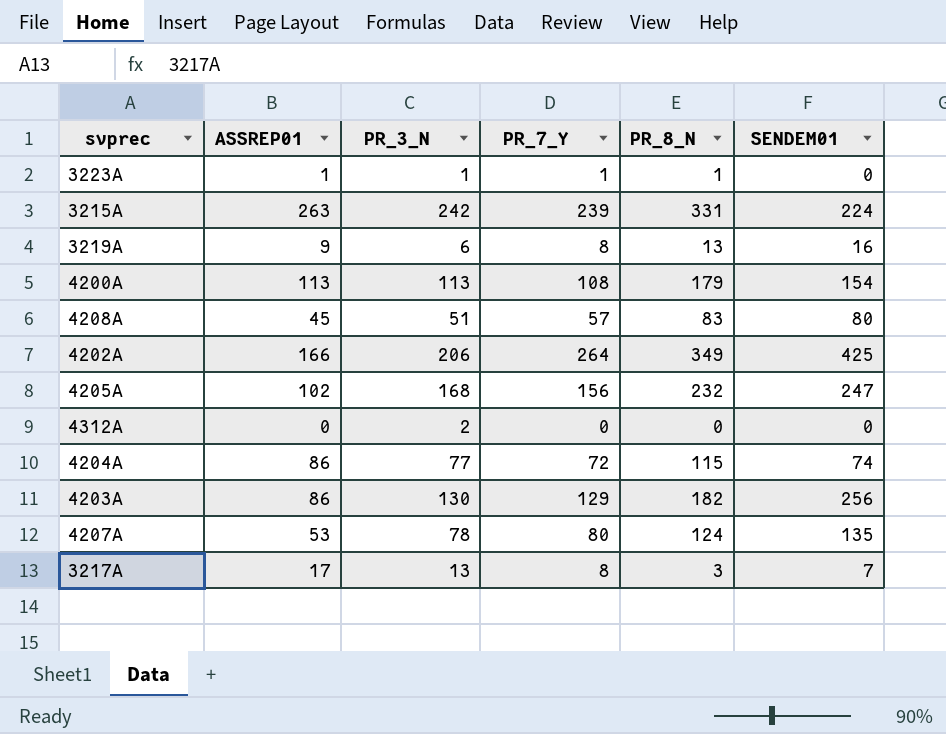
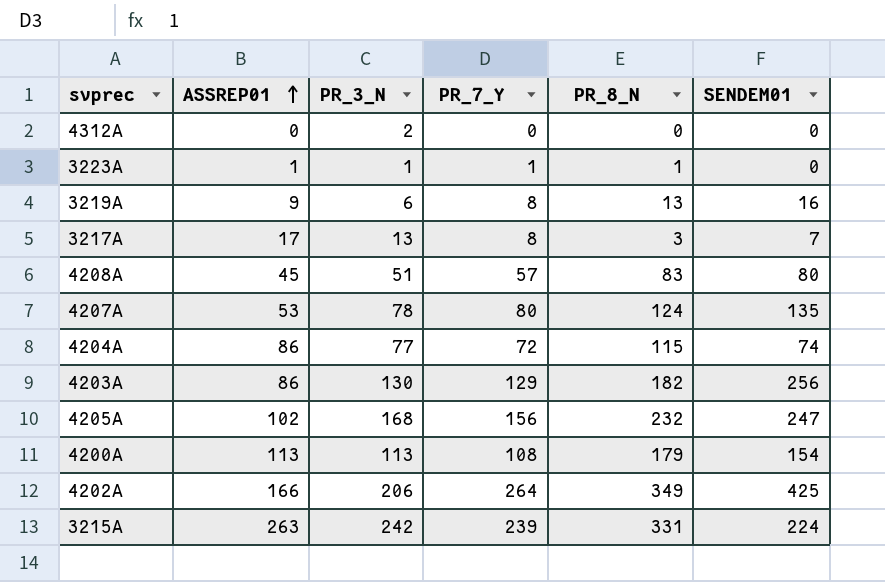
row order: none -> ASSREP01 ascending

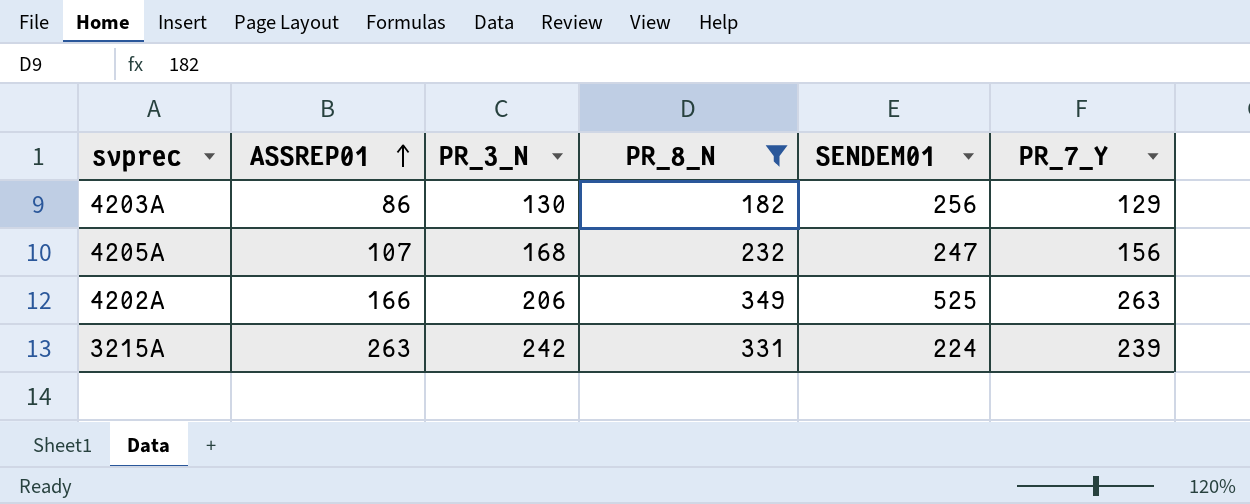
filter: none -> PR_8_N >= 182
column PR_7_Y | position: 4 -> 6
4205A | ASSREP01: 102 -> 107
4202A | SENDEM01: 425 -> 525
4202A | PR_7_Y: 264 -> 263

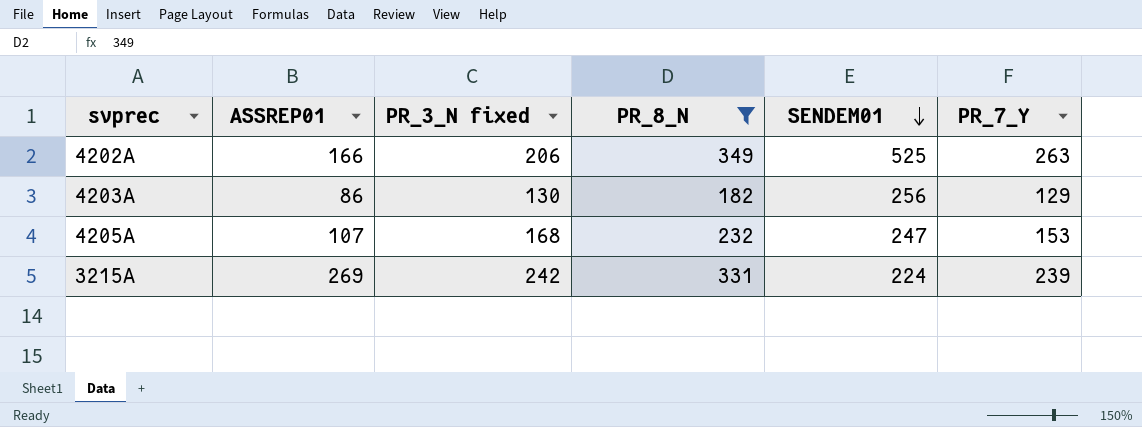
row order: ASSREP01 ascending -> SENDEM01 descending
column name: PR_3_N -> PR_3_N fixed
4205A | PR_7_Y: 156 -> 153
3215A | ASSREP01: 263 -> 269

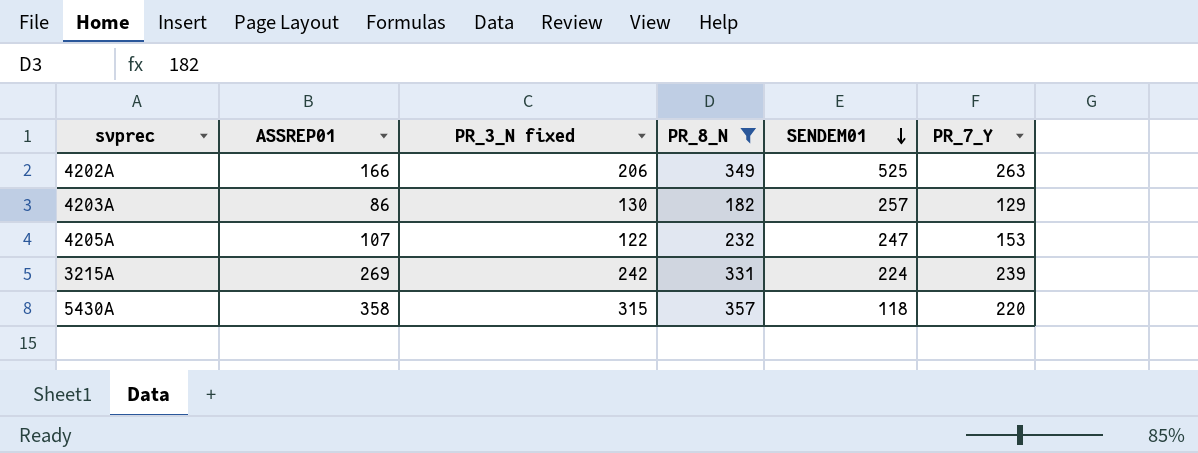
4203A | SENDEM01: 256 -> 257
4205A | PR_3_N fixed: 168 -> 122
row 5430A: none -> 358 | 315 | 357 | 118 | 220

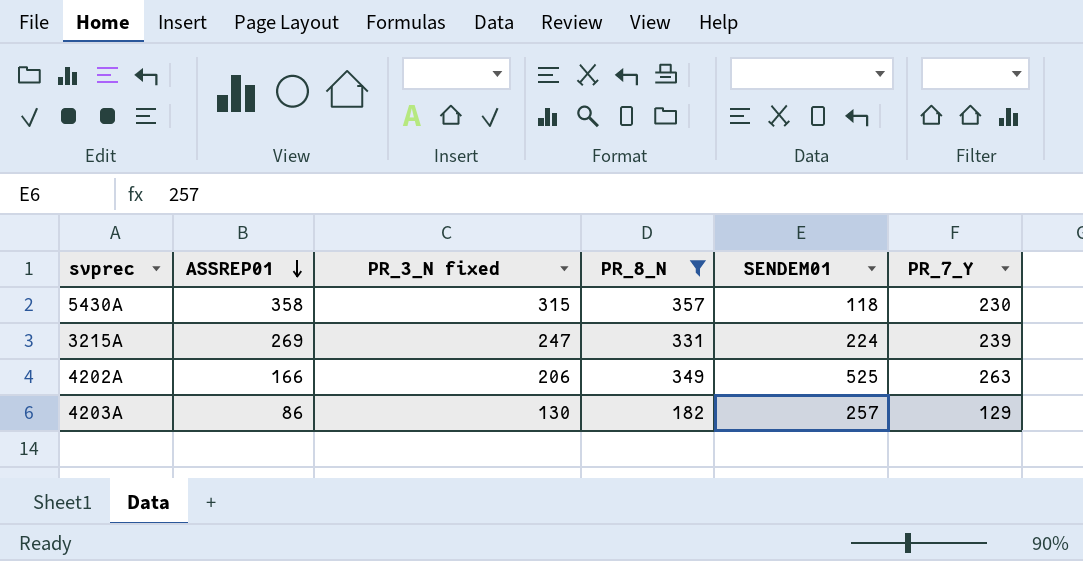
row order: SENDEM01 descending -> ASSREP01 descending
row 4205A: 107 | 122 | 232 | 247 | 153 -> none
5430A | PR_7_Y: 220 -> 230
3215A | PR_3_N fixed: 242 -> 247

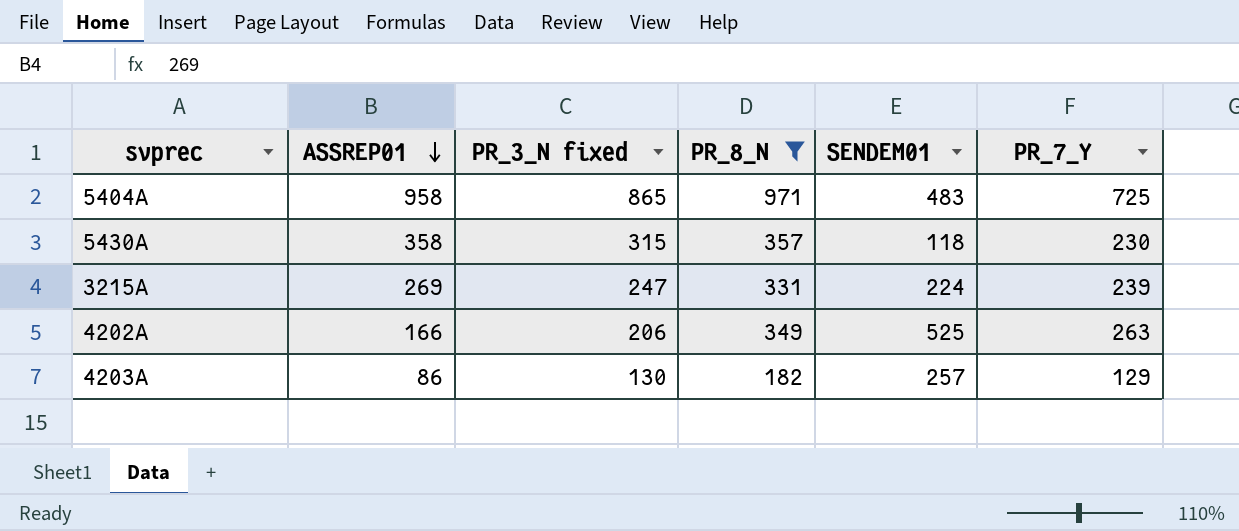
row 5404A: none -> 958 | 865 | 971 | 483 | 725

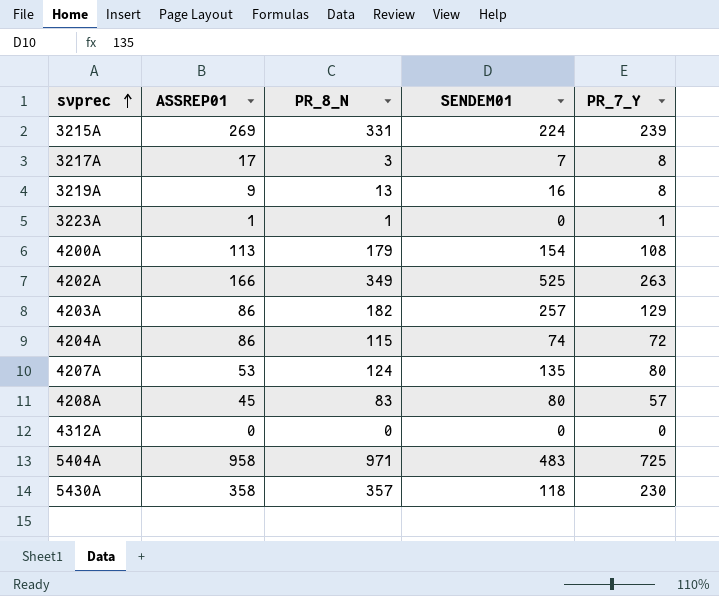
filter: PR_8_N >= 182 -> none
row order: ASSREP01 descending -> svprec ascending
column PR_3_N fixed | position: 3 -> none

